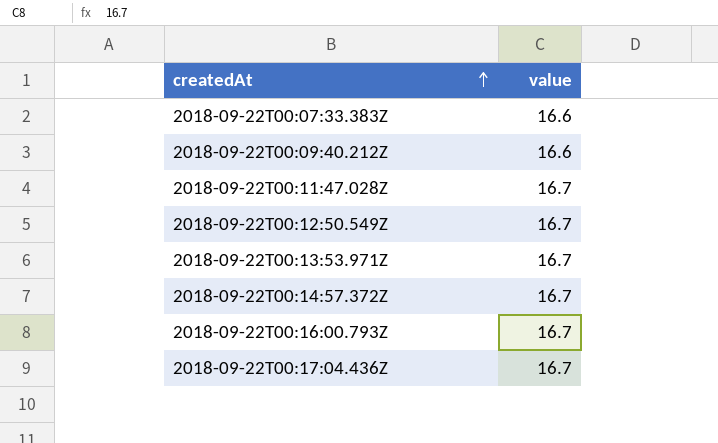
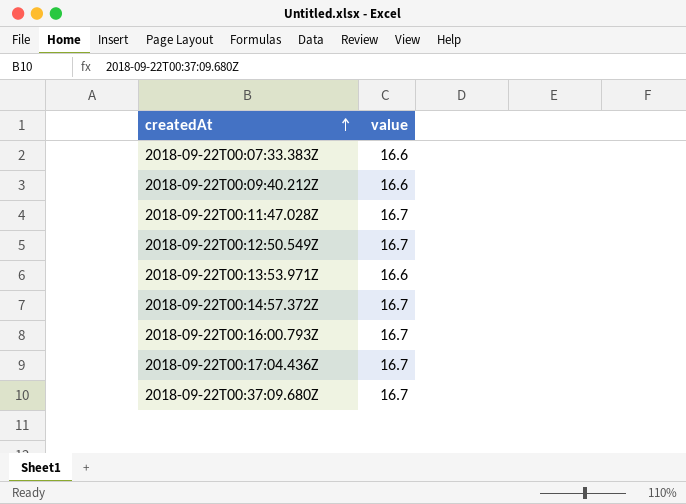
2018-09-22T00:13:53.971Z | value: 16.7 -> 16.6
row 2018-09-22T00:37:09.680Z: none -> 16.7

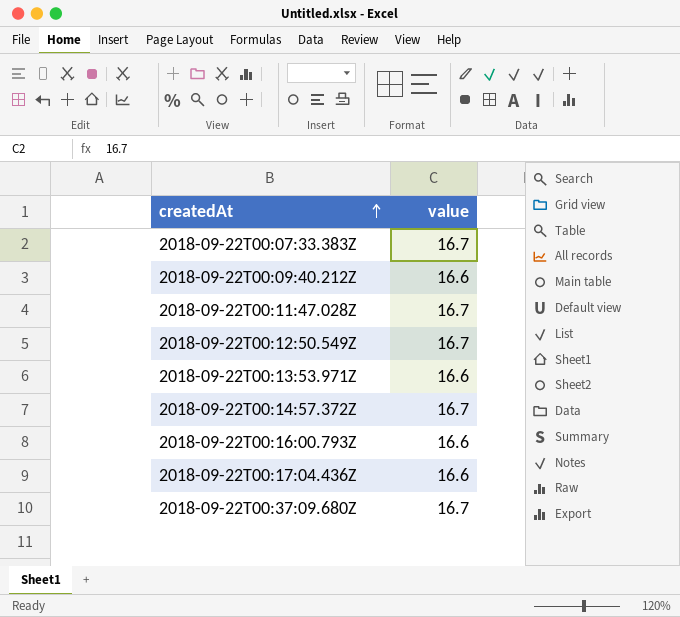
2018-09-22T00:07:33.383Z | value: 16.6 -> 16.7
2018-09-22T00:16:00.793Z | value: 16.7 -> 16.6
2018-09-22T00:17:04.436Z | value: 16.7 -> 16.6

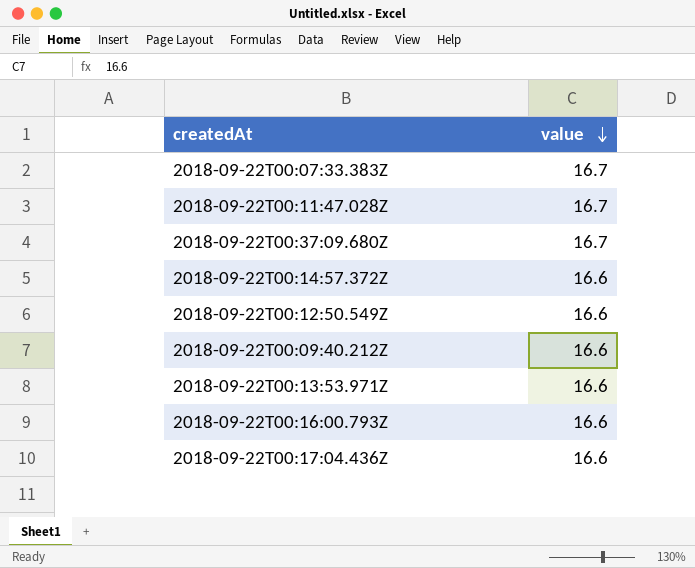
row order: createdAt ascending -> value descending
2018-09-22T00:14:57.372Z | value: 16.7 -> 16.6
2018-09-22T00:12:50.549Z | value: 16.7 -> 16.6

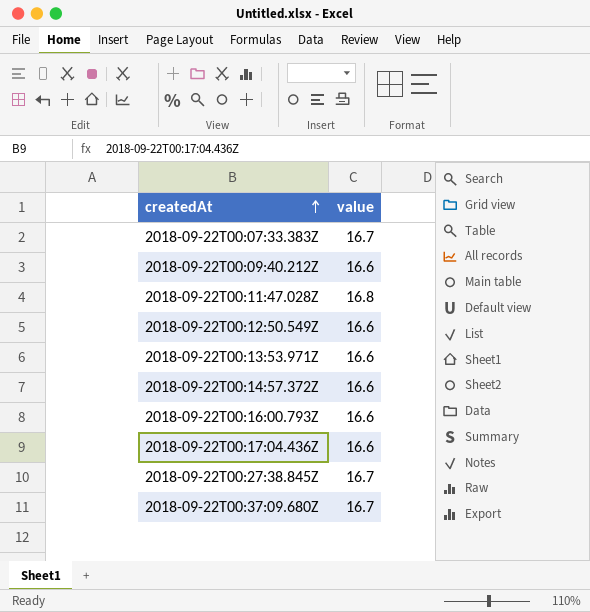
row order: value descending -> createdAt ascending
2018-09-22T00:11:47.028Z | value: 16.7 -> 16.8
row 2018-09-22T00:27:38.845Z: none -> 16.7

